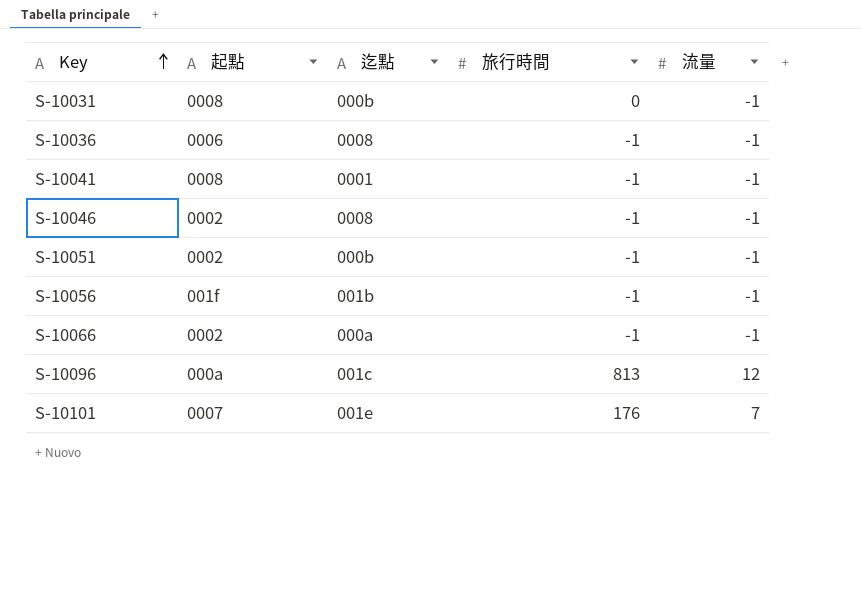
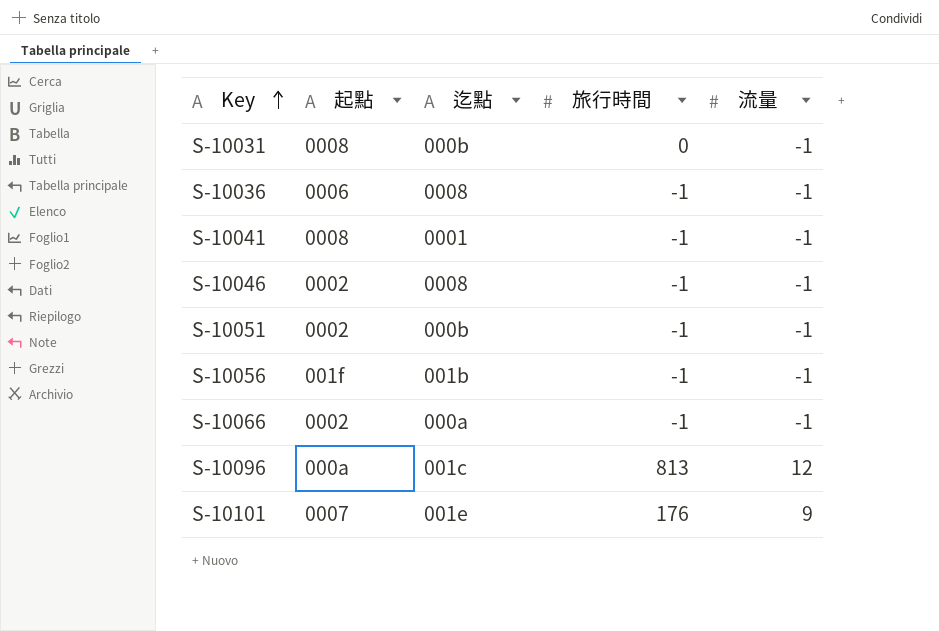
S-10101 | 流量: 7 -> 9

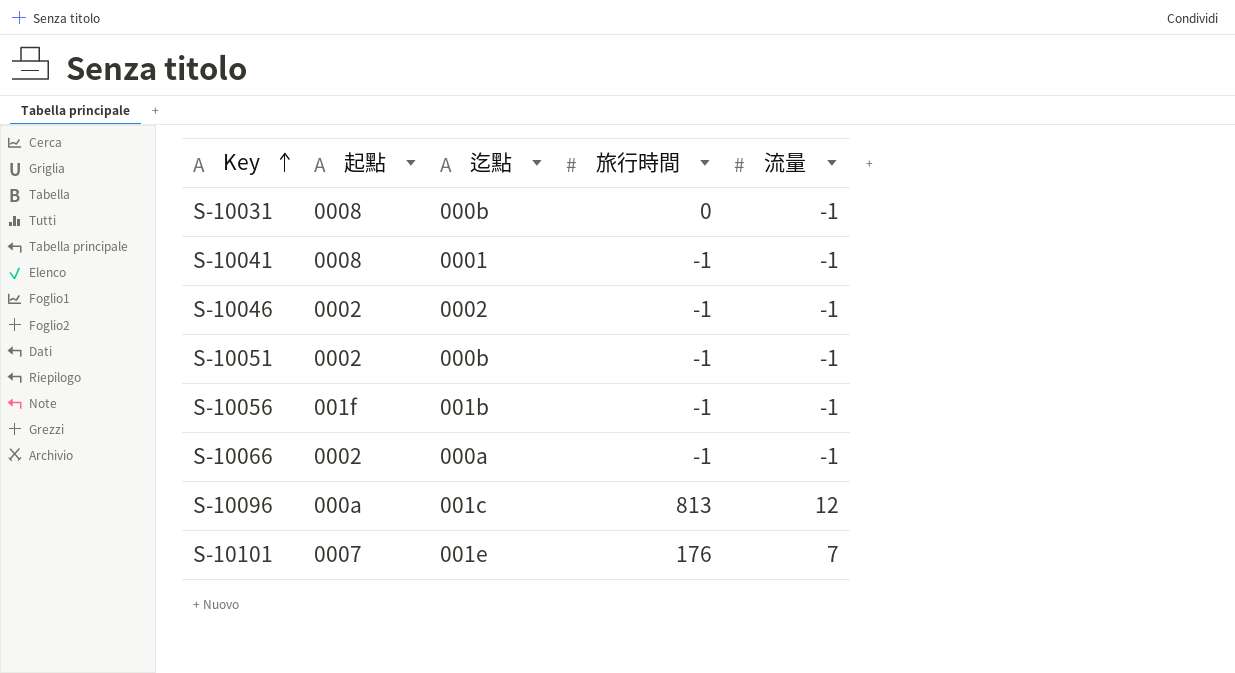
row S-10036: 0006 | 0008 | -1 | -1 -> none
S-10046 | 迄點: 0008 -> 0002
S-10101 | 流量: 9 -> 7

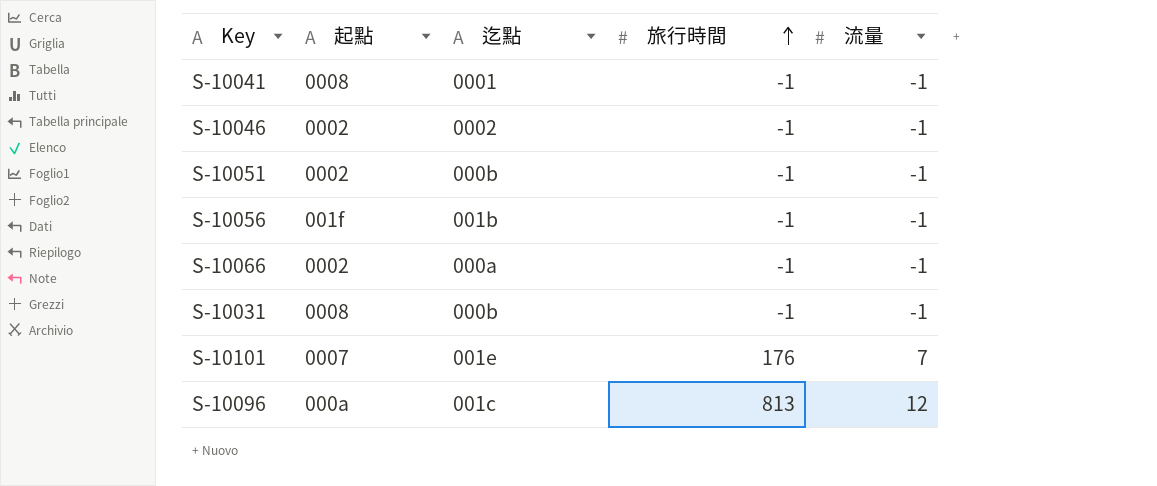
row order: Key ascending -> 旅行時間 ascending
S-10031 | 旅行時間: 0 -> -1

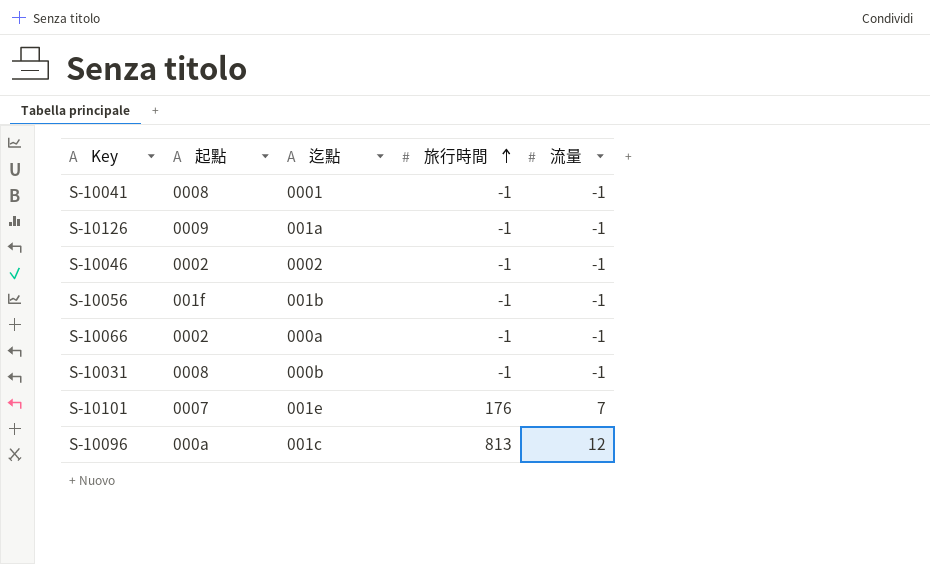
row S-10051: 0002 | 000b | -1 | -1 -> none
row S-10126: none -> 0009 | 001a | -1 | -1

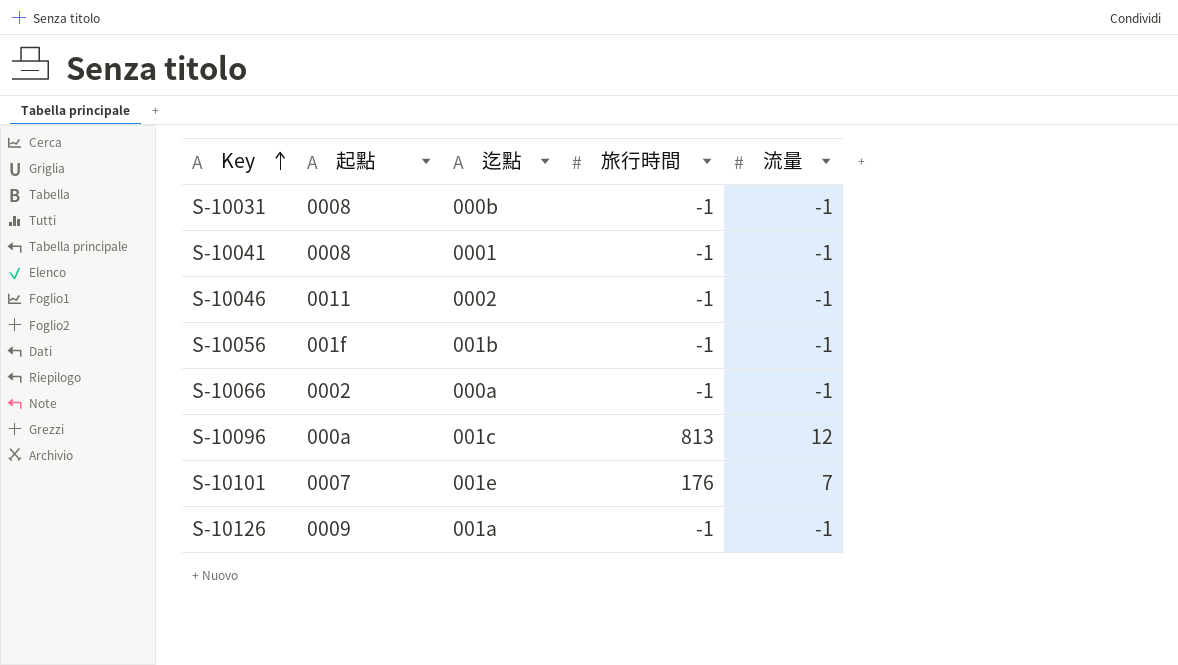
row order: 旅行時間 ascending -> Key ascending
S-10046 | 起點: 0002 -> 0011

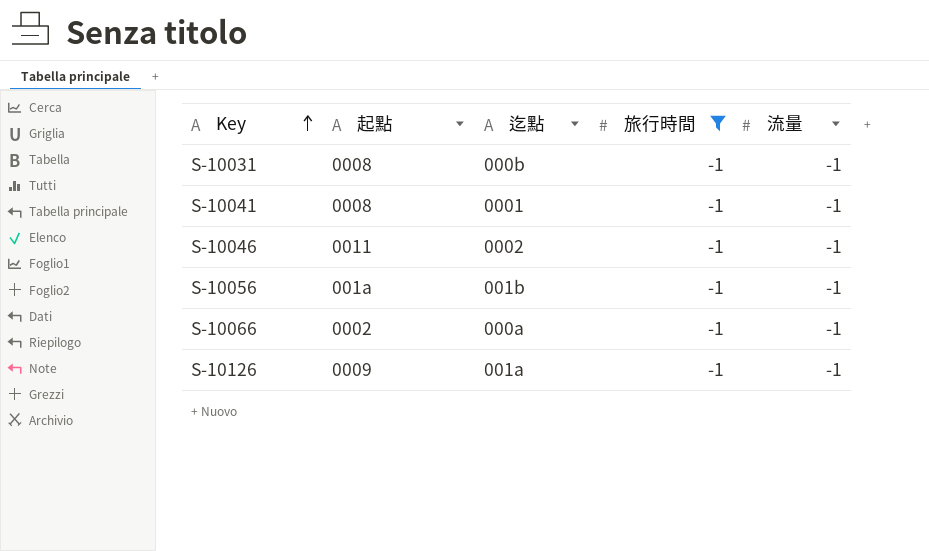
filter: none -> 旅行時間 = -1
S-10056 | 起點: 001f -> 001a

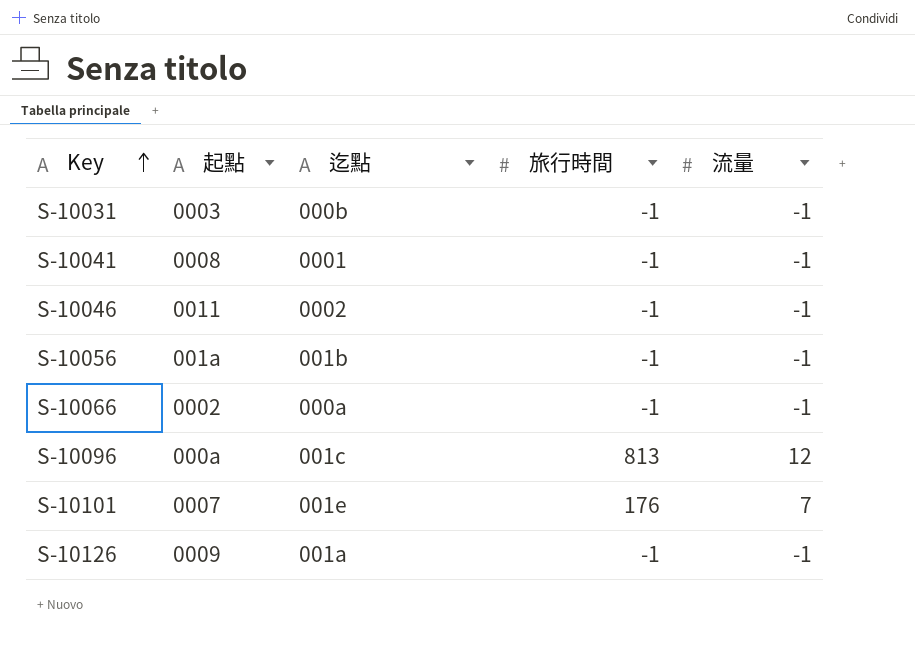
filter: 旅行時間 = -1 -> none
S-10031 | 起點: 0008 -> 0003

